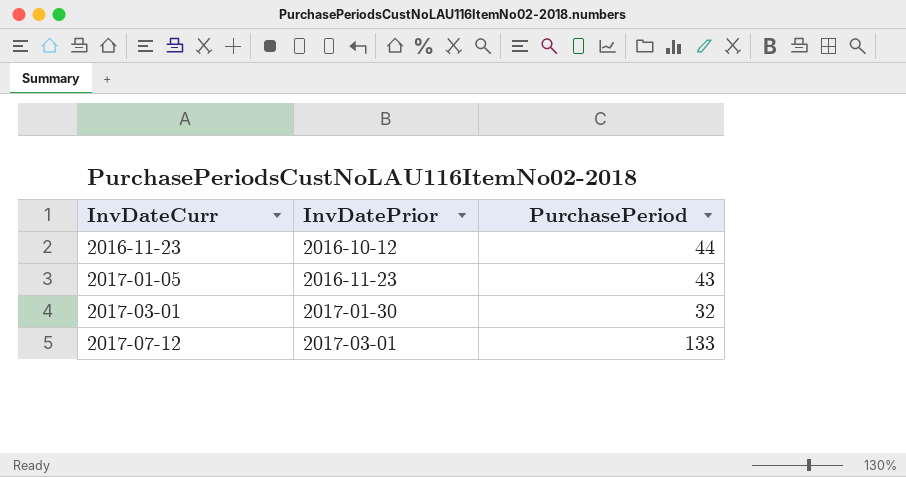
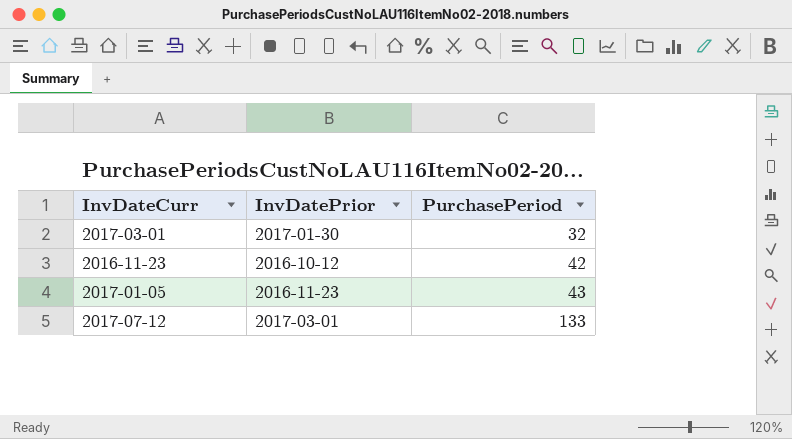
row order: InvDateCurr ascending -> PurchasePeriod ascending
2016-11-23 | PurchasePeriod: 44 -> 42

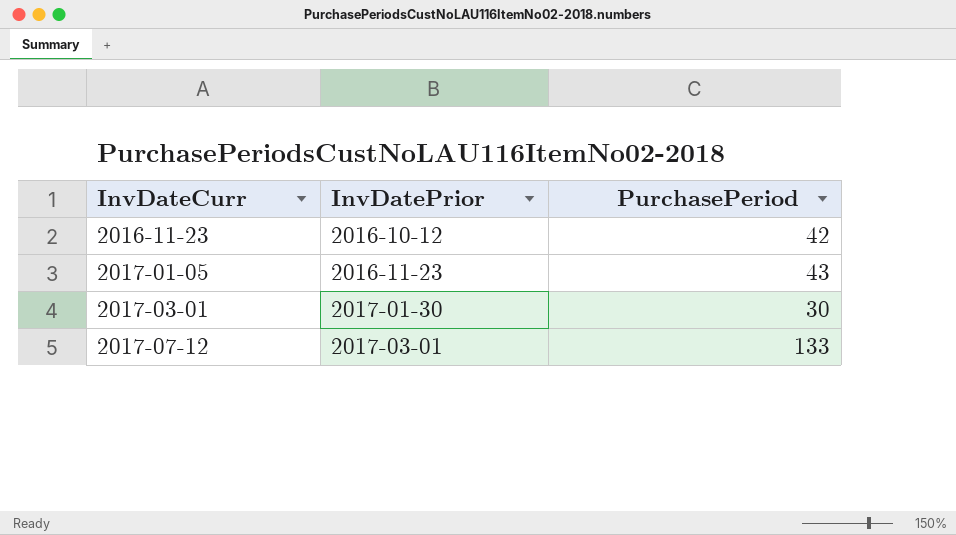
row order: PurchasePeriod ascending -> InvDateCurr ascending
2017-03-01 | PurchasePeriod: 32 -> 30

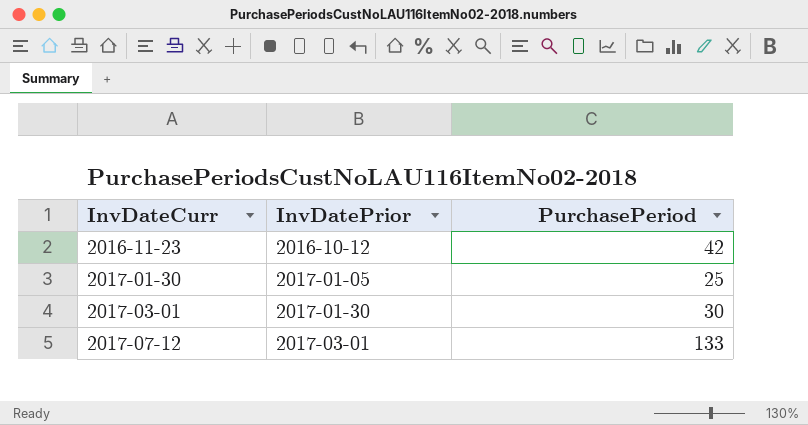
row 2017-01-05: 2016-11-23 | 43 -> none
row 2017-01-30: none -> 2017-01-05 | 25

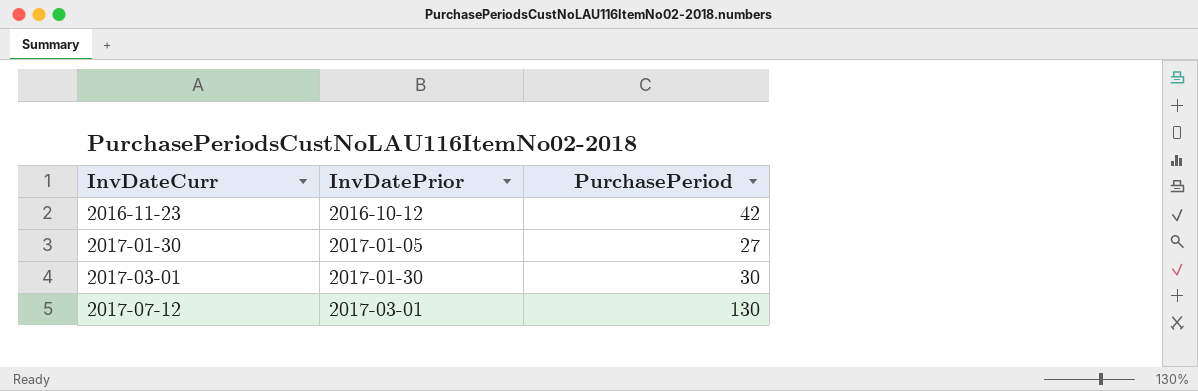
2017-01-30 | PurchasePeriod: 25 -> 27
2017-07-12 | PurchasePeriod: 133 -> 130

